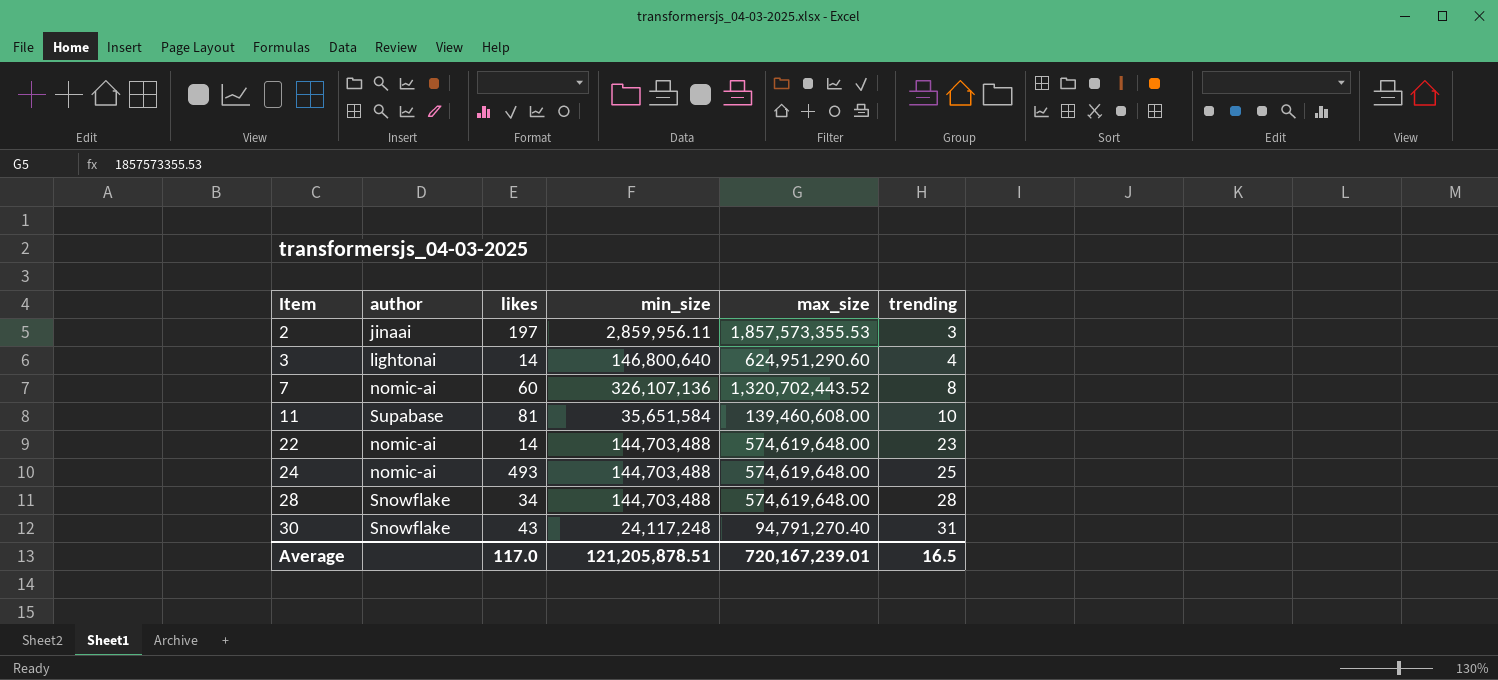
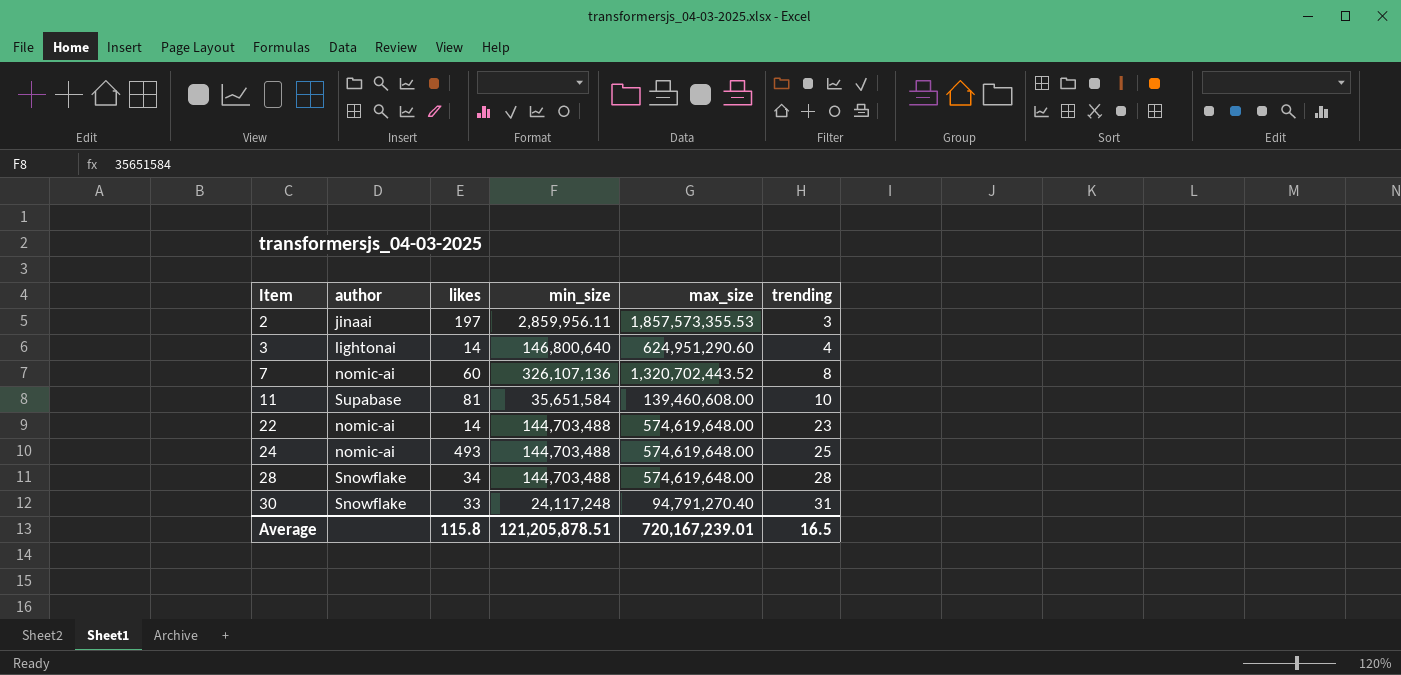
30 | likes: 43 -> 33
Average | likes: 117.0 -> 115.8

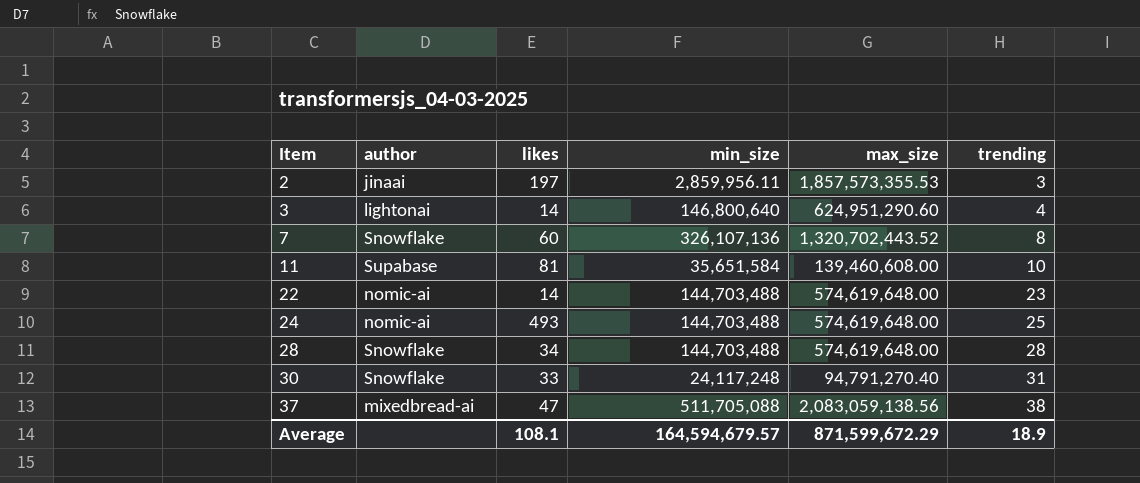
7 | author: nomic-ai -> Snowflake
row 37: none -> mixedbread-ai | 47 | 511,705,088 | 2,083,059,138.56 | 38
Average | likes: 115.8 -> 108.1
Average | min_size: 121,205,878.51 -> 164,594,679.57
Average | max_size: 720,167,239.01 -> 871,599,672.29
Average | trending: 16.5 -> 18.9

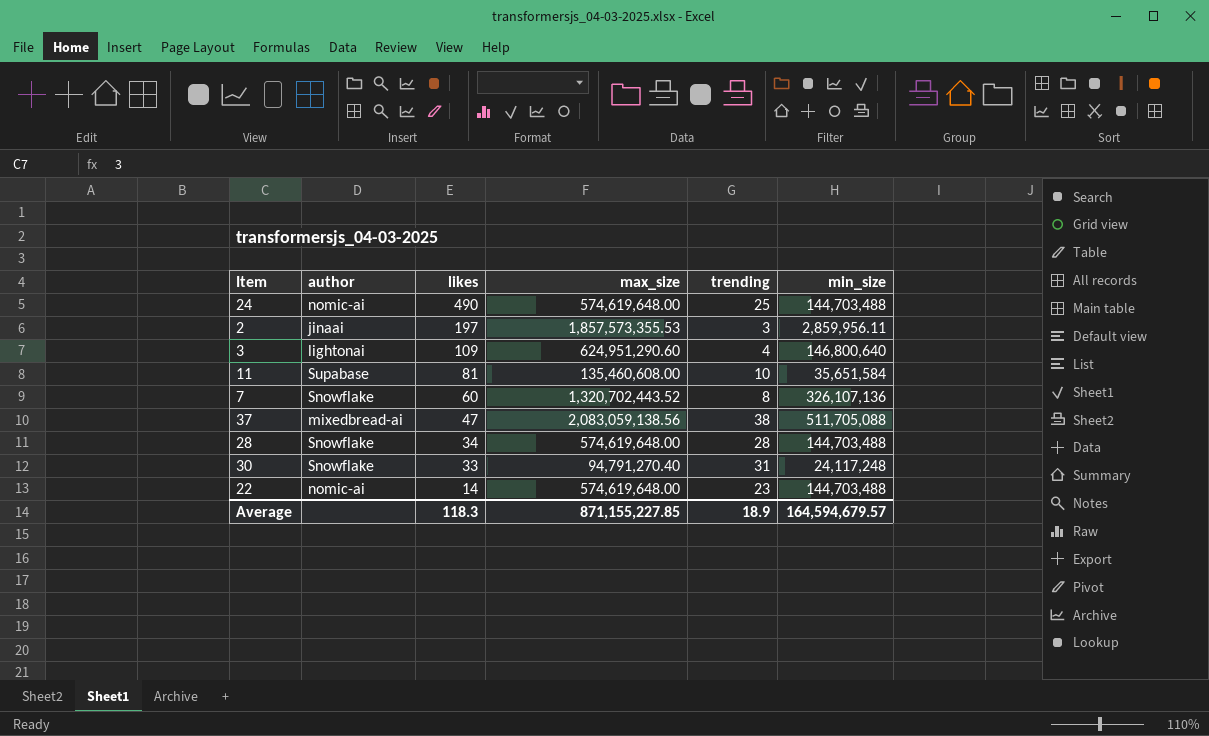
row order: Item ascending -> likes descending
column min_size | position: 4 -> 6
24 | likes: 493 -> 490
3 | likes: 14 -> 109
11 | max_size: 139,460,608.00 -> 135,460,608.00
Average | likes: 108.1 -> 118.3
Average | max_size: 871,599,672.29 -> 871,155,227.85

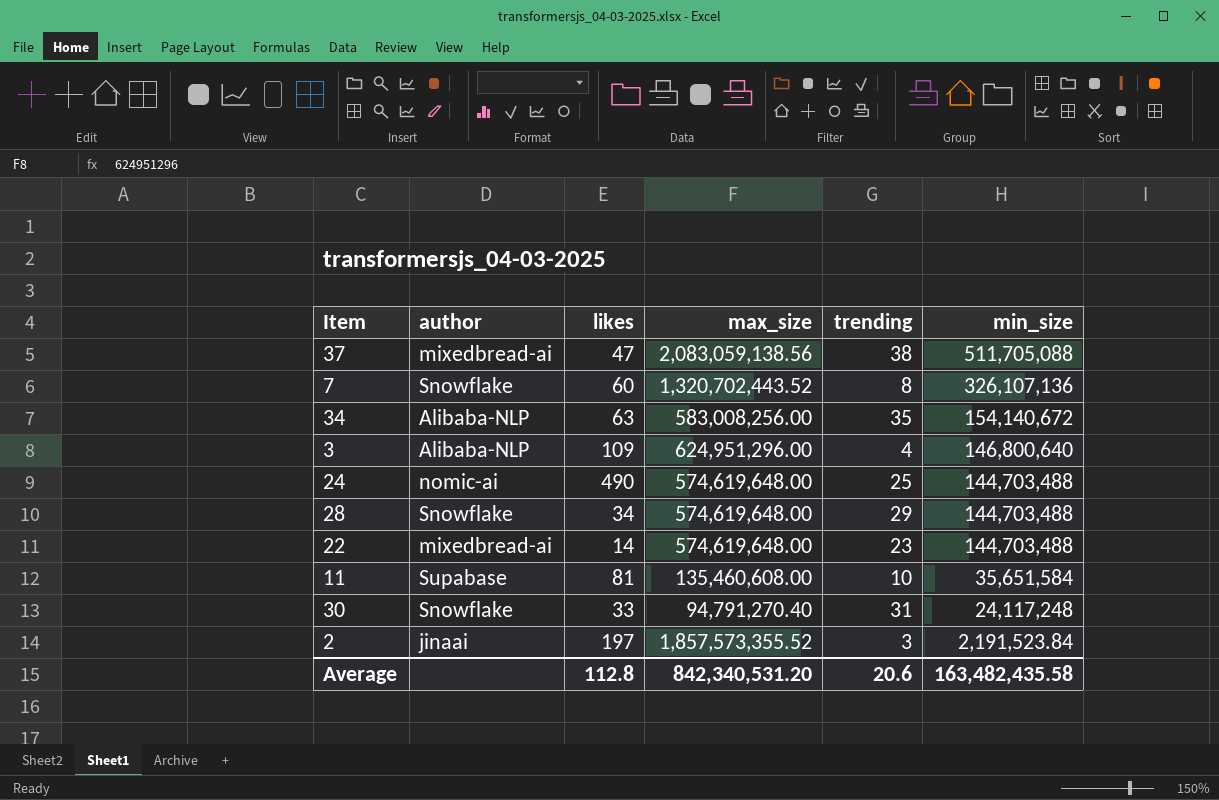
row order: likes descending -> min_size descending
row 34: none -> Alibaba-NLP | 63 | 583,008,256.00 | 35 | 154,140,672
3 | author: lightonai -> Alibaba-NLP
3 | max_size: 624,951,290.60 -> 624,951,296.00
28 | trending: 28 -> 29
22 | author: nomic-ai -> mixedbread-ai
2 | max_size: 1,857,573,355.53 -> 1,857,573,355.52
2 | min_size: 2,859,956.11 -> 2,191,523.84
Average | likes: 118.3 -> 112.8
Average | max_size: 871,155,227.85 -> 842,340,531.20
Average | trending: 18.9 -> 20.6
Average | min_size: 164,594,679.57 -> 163,482,435.58

